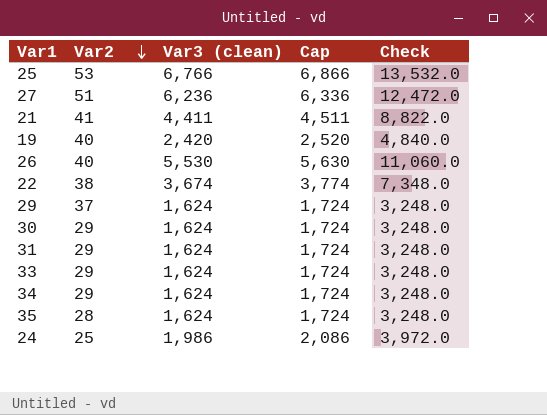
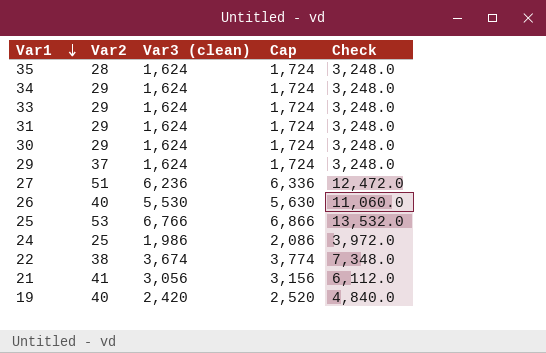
row order: Var2 descending -> Var1 descending
21 | Var3 (clean): 4,411 -> 3,056
21 | Cap: 4,511 -> 3,156
21 | Check: 8,822.0 -> 6,112.0

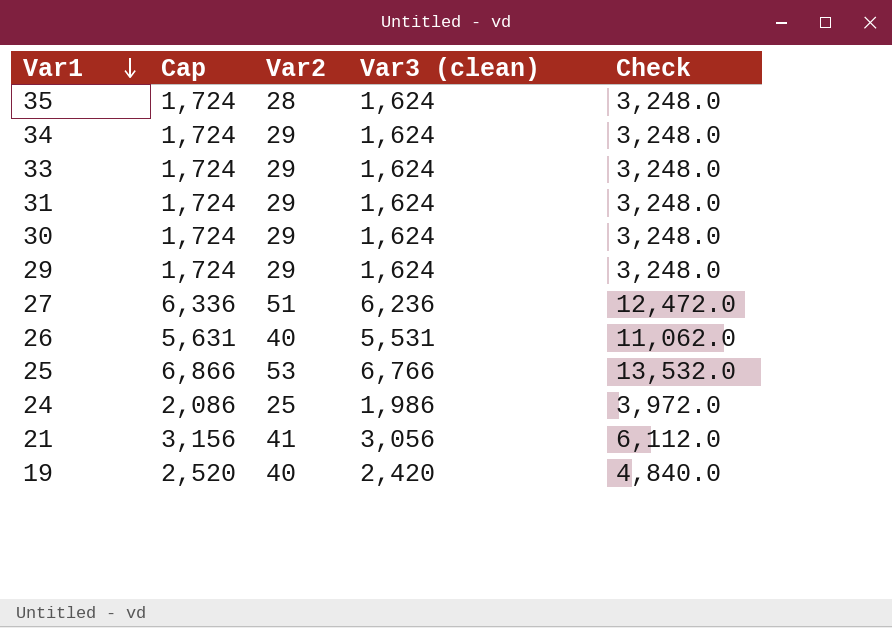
column Cap | position: 4 -> 2
row 22: 38 | 3,674 | 3,774 | 7,348.0 -> none
29 | Var2: 37 -> 29
26 | Cap: 5,630 -> 5,631
26 | Var3 (clean): 5,530 -> 5,531
26 | Check: 11,060.0 -> 11,062.0

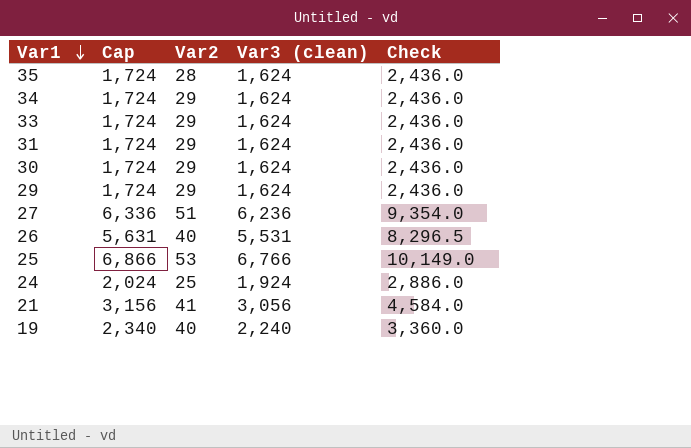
column Check | formula: [Var3 (clean)] * 2 -> [Var3 (clean)] * 1.5
24 | Cap: 2,086 -> 2,024
24 | Var3 (clean): 1,986 -> 1,924
19 | Cap: 2,520 -> 2,340
19 | Var3 (clean): 2,420 -> 2,240

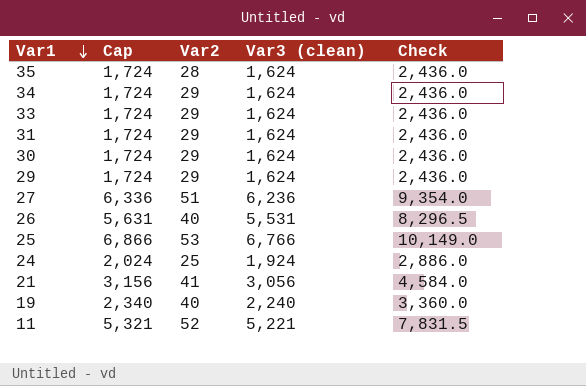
row 11: none -> 5,321 | 52 | 5,221 | 7,831.5

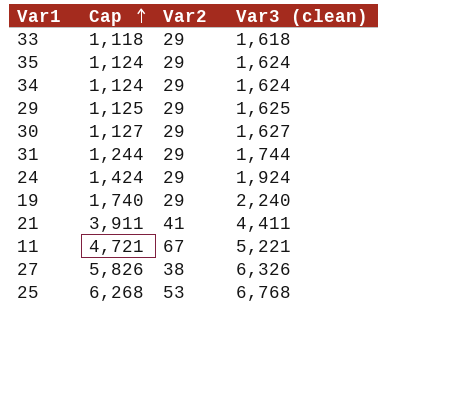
row order: Var1 descending -> Cap ascending
column Check | formula: [Var3 (clean)] * 1.5 -> none
column Cap | formula: [Var3 (clean)] + 100 -> [Var3 (clean)] - 500
row 26: 5,631 | 40 | 5,531 | 8,296.5 -> none
33 | Var3 (clean): 1,624 -> 1,618
35 | Var2: 28 -> 29
29 | Var3 (clean): 1,624 -> 1,625
30 | Var3 (clean): 1,624 -> 1,627
31 | Var3 (clean): 1,624 -> 1,744
24 | Var2: 25 -> 29
19 | Var2: 40 -> 29
21 | Var3 (clean): 3,056 -> 4,411
11 | Var2: 52 -> 67
27 | Var2: 51 -> 38
27 | Var3 (clean): 6,236 -> 6,326
25 | Var3 (clean): 6,766 -> 6,768

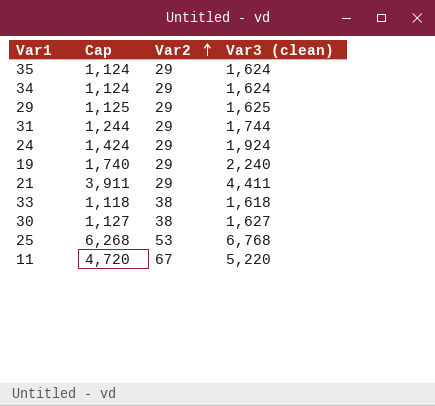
row order: Cap ascending -> Var2 ascending
row 27: 5,826 | 38 | 6,326 -> none
21 | Var2: 41 -> 29
33 | Var2: 29 -> 38
30 | Var2: 29 -> 38
11 | Cap: 4,721 -> 4,720
11 | Var3 (clean): 5,221 -> 5,220

